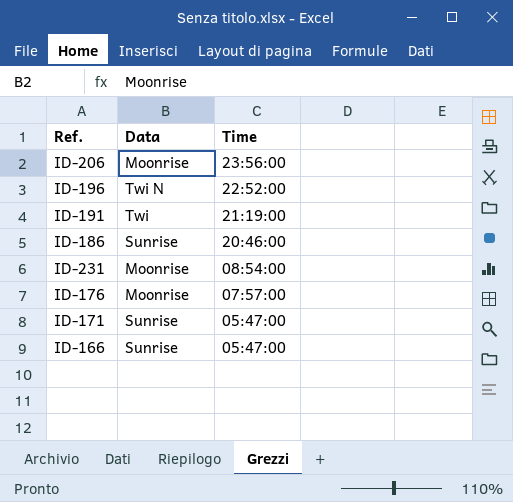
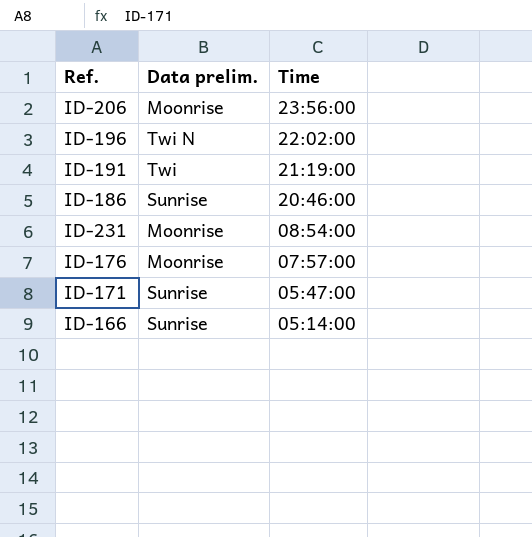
column name: Data -> Data prelim.
ID-196 | Time: 22:52:00 -> 22:02:00
ID-166 | Time: 05:47:00 -> 05:14:00

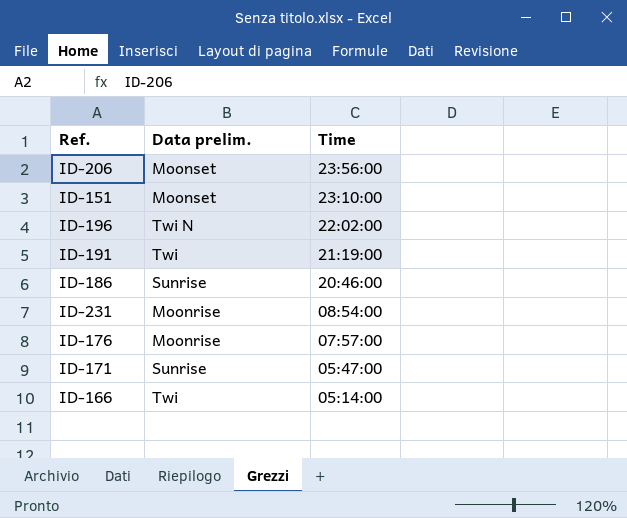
ID-206 | Data prelim.: Moonrise -> Moonset
row ID-151: none -> Moonset | 23:10:00
ID-166 | Data prelim.: Sunrise -> Twi

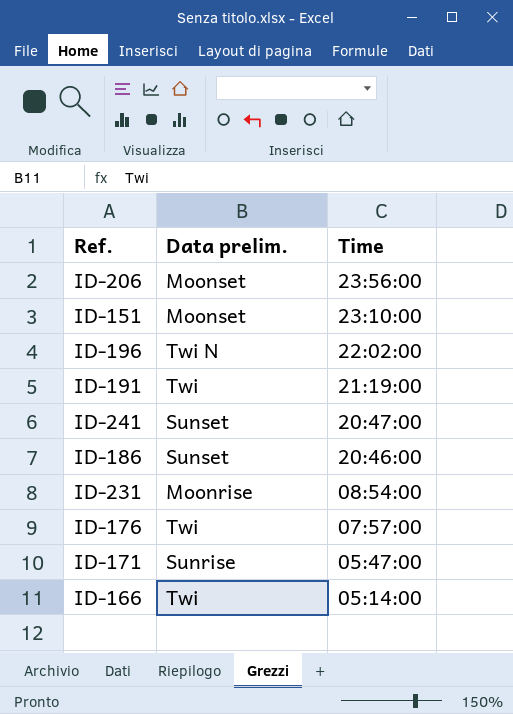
row ID-241: none -> Sunset | 20:47:00
ID-186 | Data prelim.: Sunrise -> Sunset
ID-176 | Data prelim.: Moonrise -> Twi

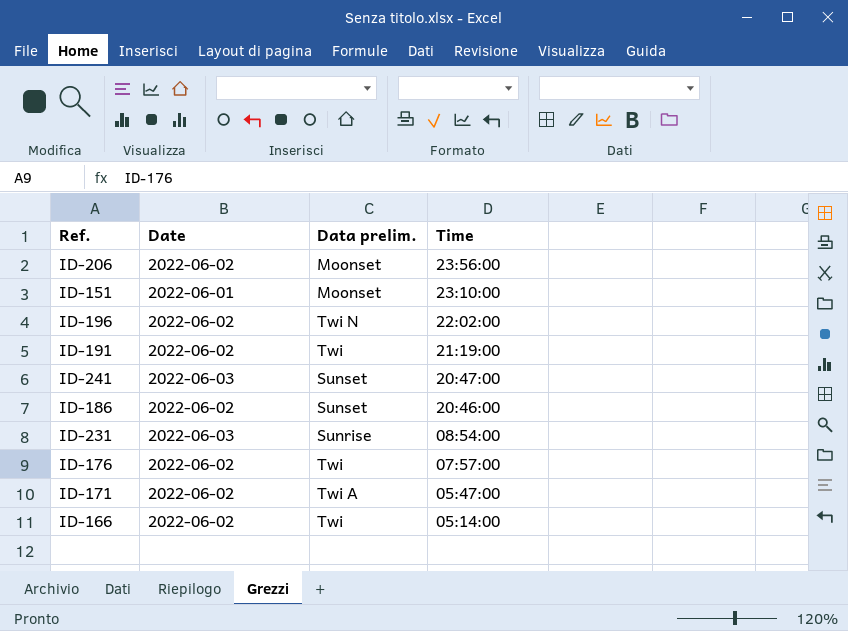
column Date | position: none -> 2
ID-231 | Data prelim.: Moonrise -> Sunrise
ID-171 | Data prelim.: Sunrise -> Twi A

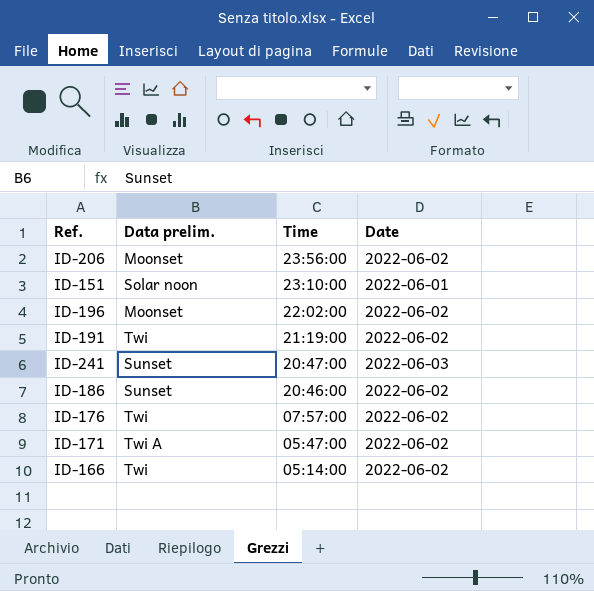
column Date | position: 2 -> 4
row ID-231: 2022-06-03 | Sunrise | 08:54:00 -> none
ID-151 | Data prelim.: Moonset -> Solar noon
ID-196 | Data prelim.: Twi N -> Moonset

